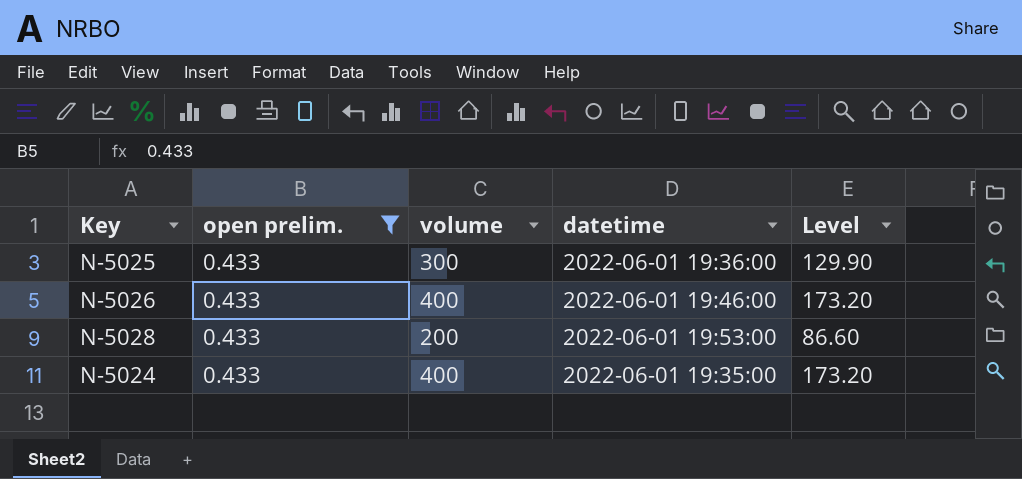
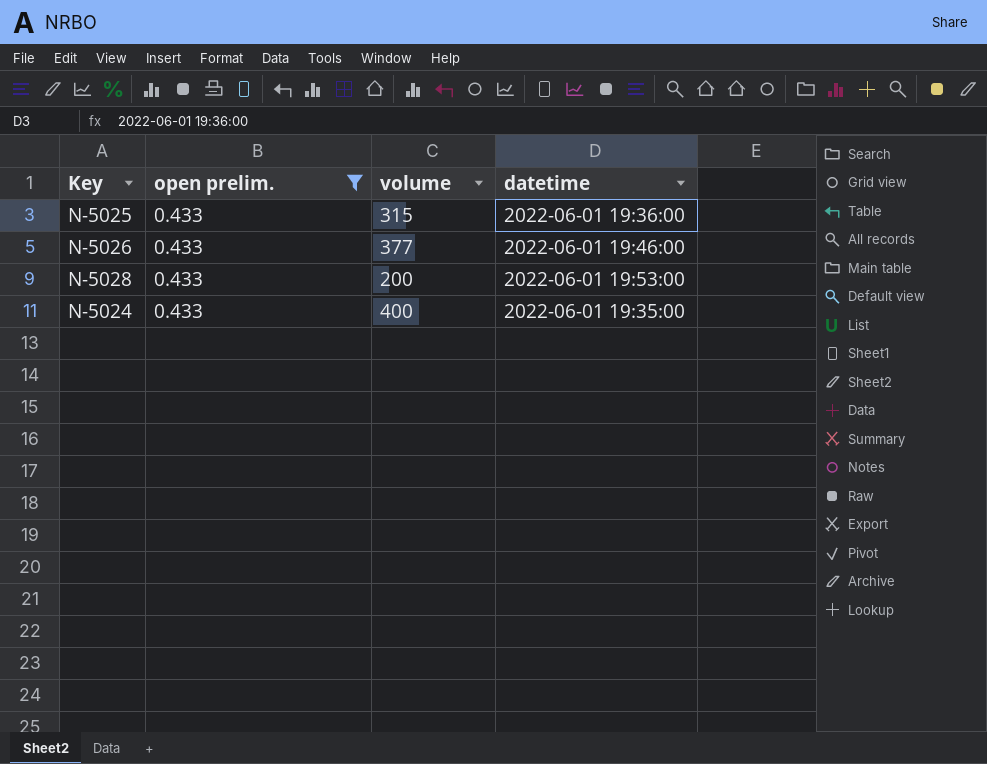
column Level | formula: [open prelim.] * [volume] -> none
N-5025 | volume: 300 -> 315
N-5026 | volume: 400 -> 377

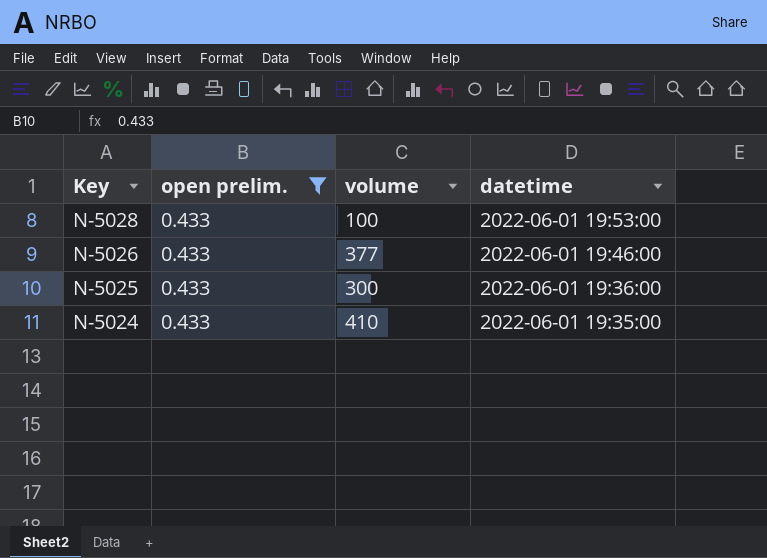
row order: none -> Key descending
N-5028 | volume: 200 -> 100
N-5025 | volume: 315 -> 300
N-5024 | volume: 400 -> 410

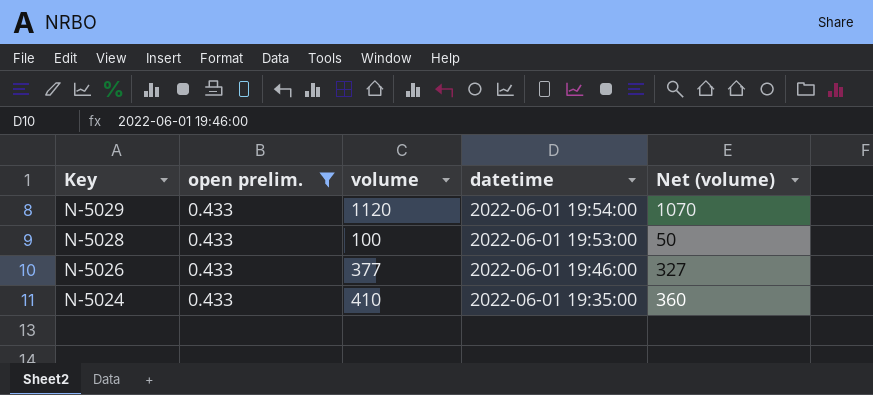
column Net (volume) | formula: none -> [volume] - 50
row N-5025: 0.433 | 300 | 2022-06-01 19:36:00 -> none
row N-5029: none -> 0.433 | 1120 | 2022-06-01 19:54:00 | 1070

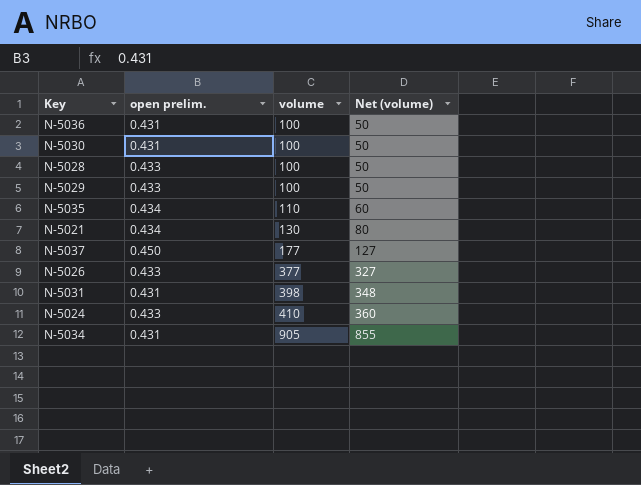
filter: open prelim. = 0.433 -> none
row order: Key descending -> volume ascending
column datetime | position: 4 -> none
N-5029 | volume: 1120 -> 100
N-5029 | Net (volume): 1070 -> 50

